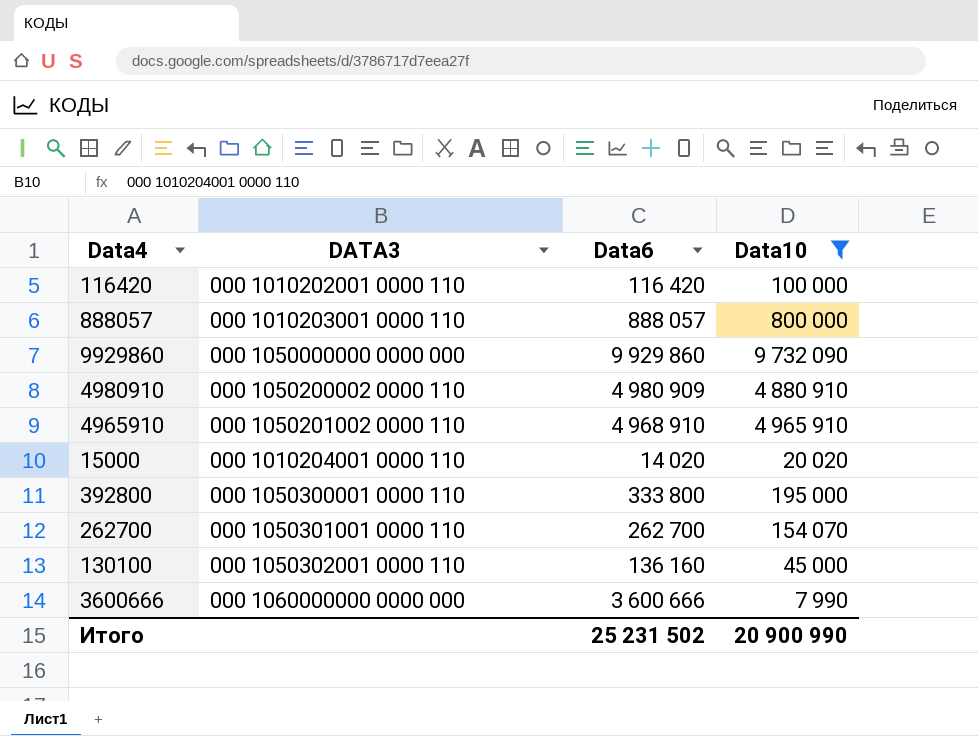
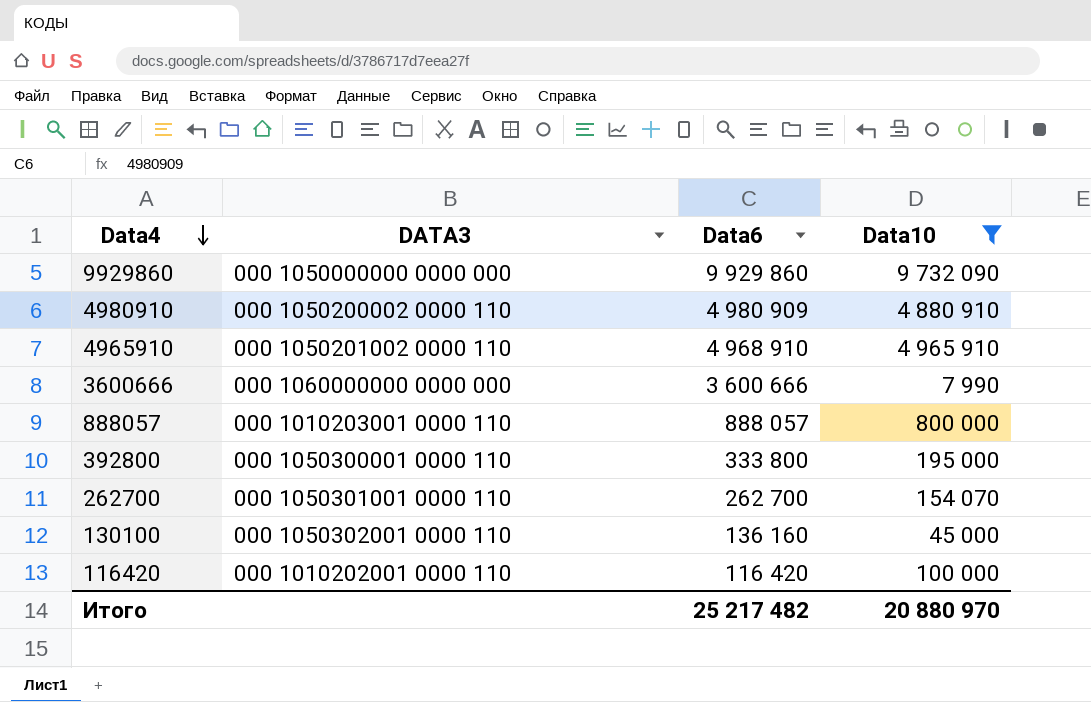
row order: none -> Data4 descending
row 15000: 000 1010204001 0000 110 | 14 020 | 20 020 -> none
Итого | Data6: 25 231 502 -> 25 217 482
Итого | Data10: 20 900 990 -> 20 880 970

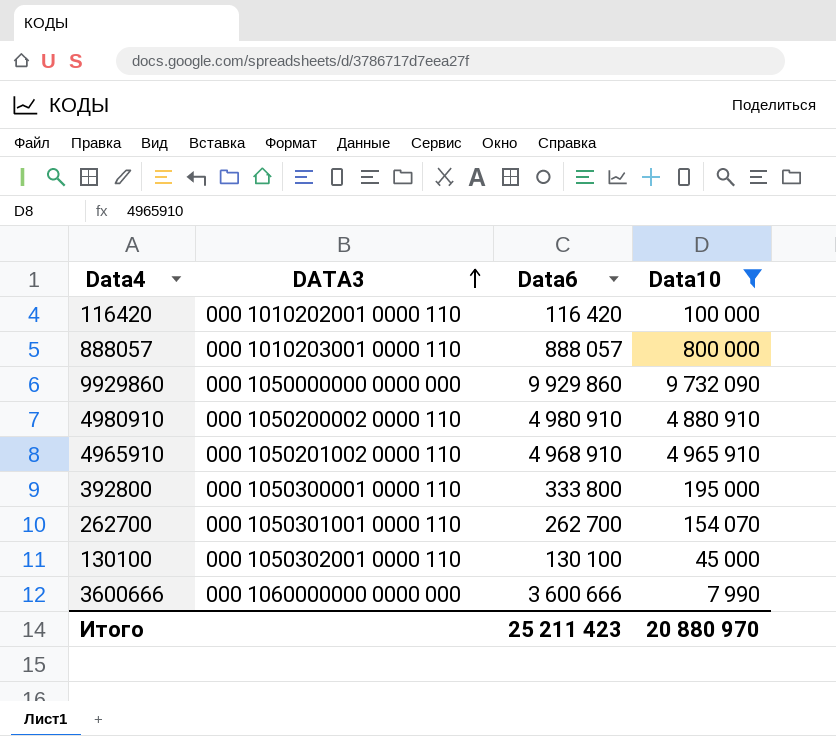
row order: Data4 descending -> DATA3 ascending
4980910 | Data6: 4 980 909 -> 4 980 910
130100 | Data6: 136 160 -> 130 100
Итого | Data6: 25 217 482 -> 25 211 423

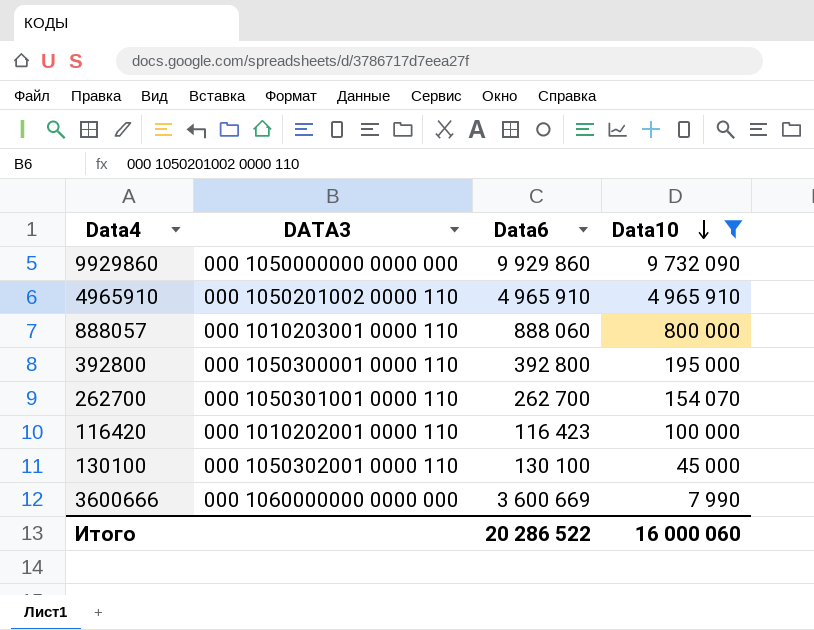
row order: DATA3 ascending -> Data10 descending
row 4980910: 000 1050200002 0000 110 | 4 980 910 | 4 880 910 -> none
4965910 | Data6: 4 968 910 -> 4 965 910
888057 | Data6: 888 057 -> 888 060
392800 | Data6: 333 800 -> 392 800
116420 | Data6: 116 420 -> 116 423
3600666 | Data6: 3 600 666 -> 3 600 669
Итого | Data6: 25 211 423 -> 20 286 522
Итого | Data10: 20 880 970 -> 16 000 060

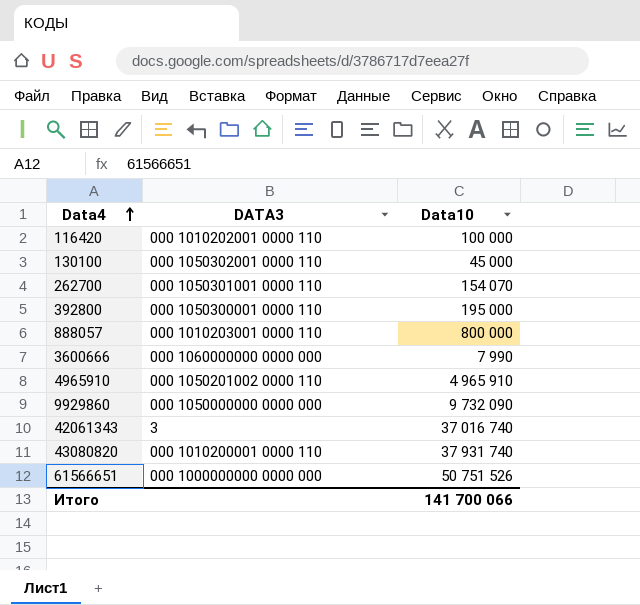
filter: Data10 <= 9 732 090 -> none
row order: Data10 descending -> Data4 ascending
column Data6 | position: 3 -> none
Итого | Data10: 16 000 060 -> 141 700 066

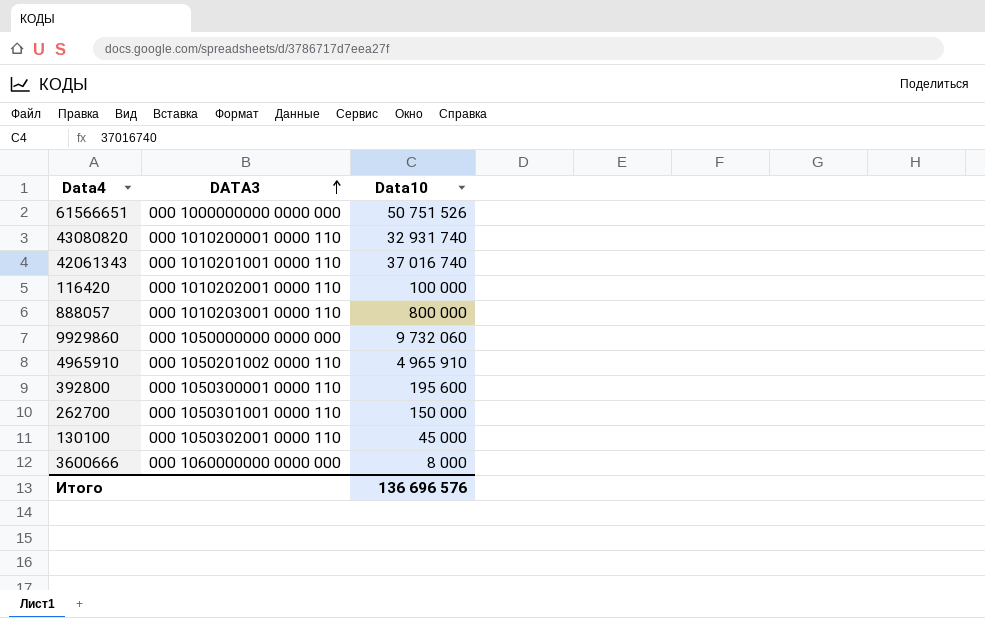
row order: Data4 ascending -> DATA3 ascending
43080820 | Data10: 37 931 740 -> 32 931 740
42061343 | DATA3: 3 -> 000 1010201001 0000 110
9929860 | Data10: 9 732 090 -> 9 732 060
392800 | Data10: 195 000 -> 195 600
262700 | Data10: 154 070 -> 150 000
3600666 | Data10: 7 990 -> 8 000
Итого | Data10: 141 700 066 -> 136 696 576

